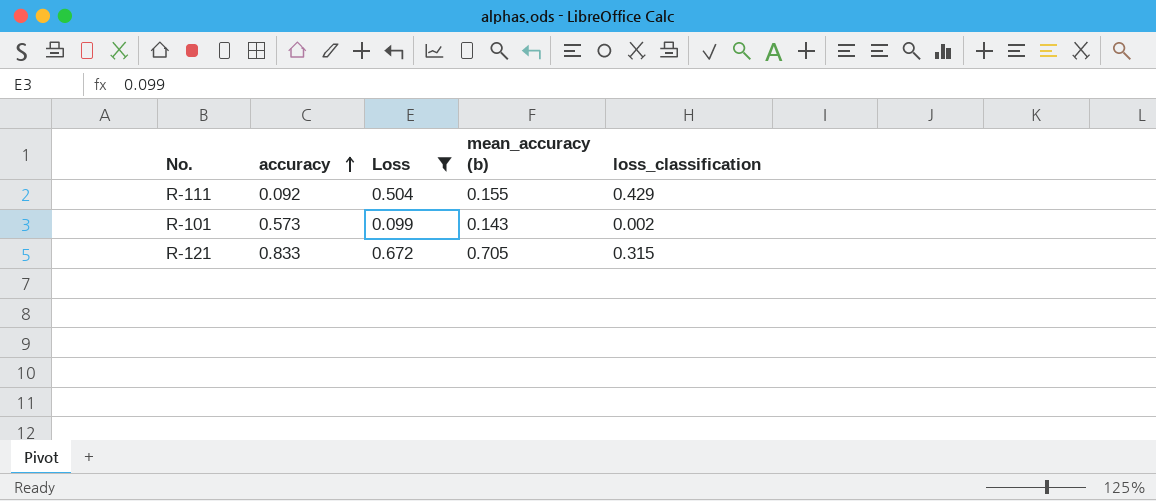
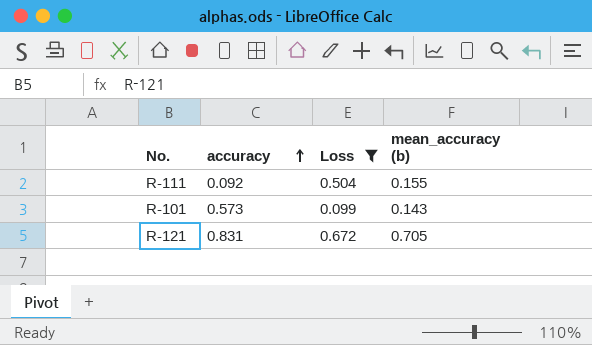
column loss_classification | position: 5 -> none
R-121 | accuracy: 0.833 -> 0.831

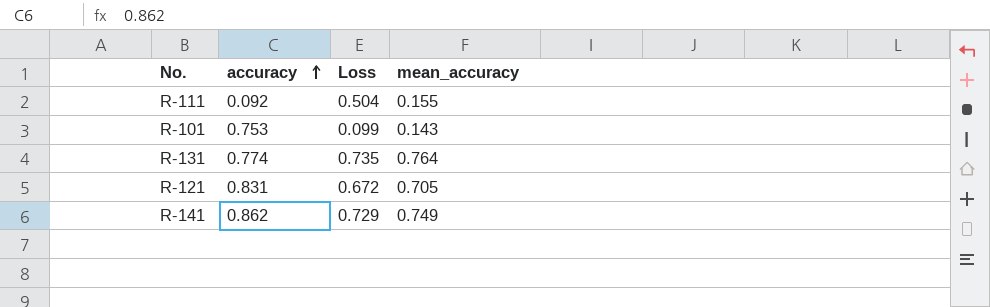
filter: Loss <= 0.672 -> none
column name: mean_accuracy (b) -> mean_accuracy
R-101 | accuracy: 0.573 -> 0.753

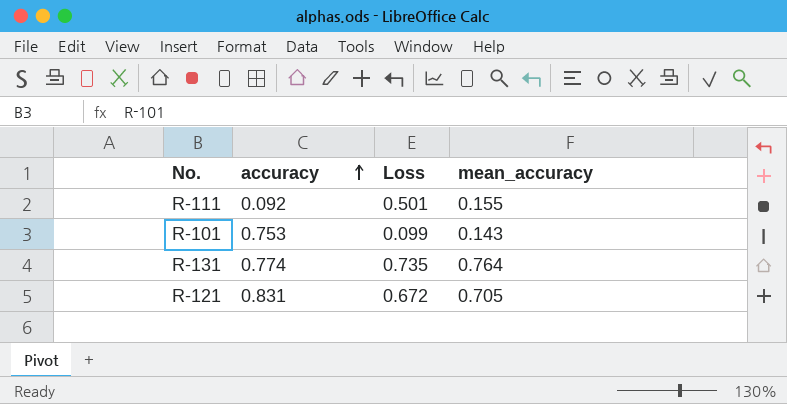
row R-141: 0.862 | 0.729 | 0.749 -> none
R-111 | Loss: 0.504 -> 0.501

